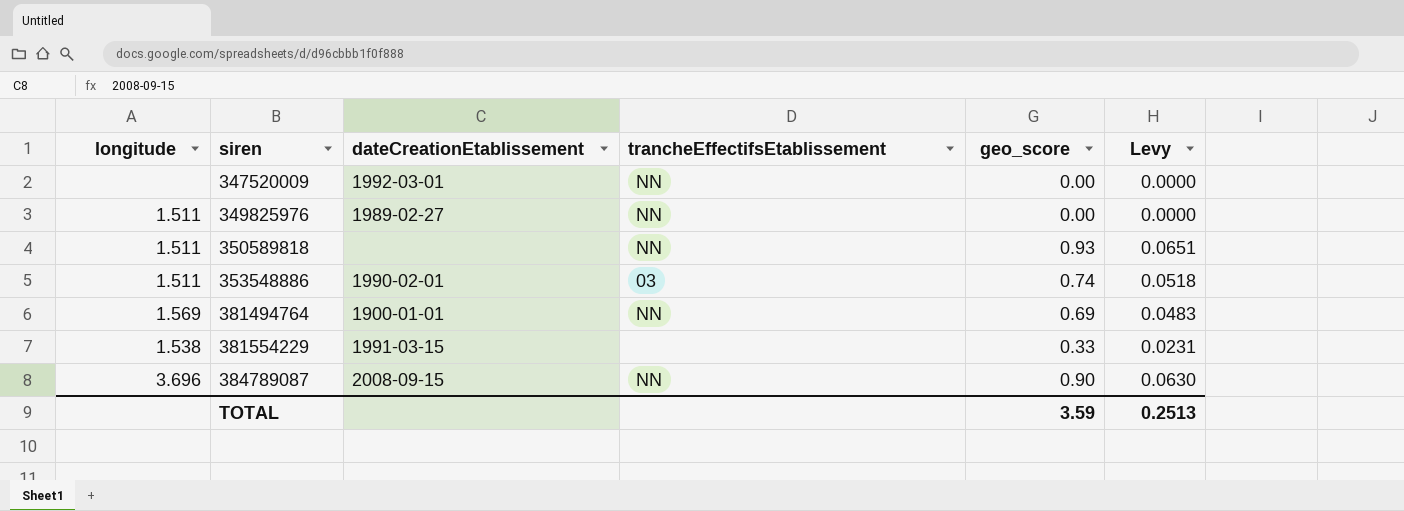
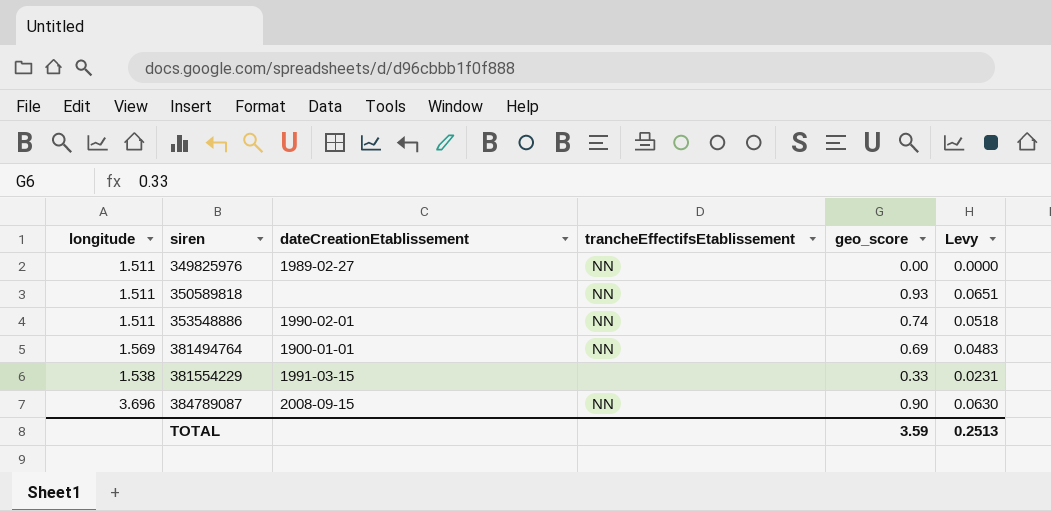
row 347520009: none | 1992-03-01 | NN | 0.00 | 0.0000 -> none
353548886 | trancheEffectifsEtablissement: 03 -> NN

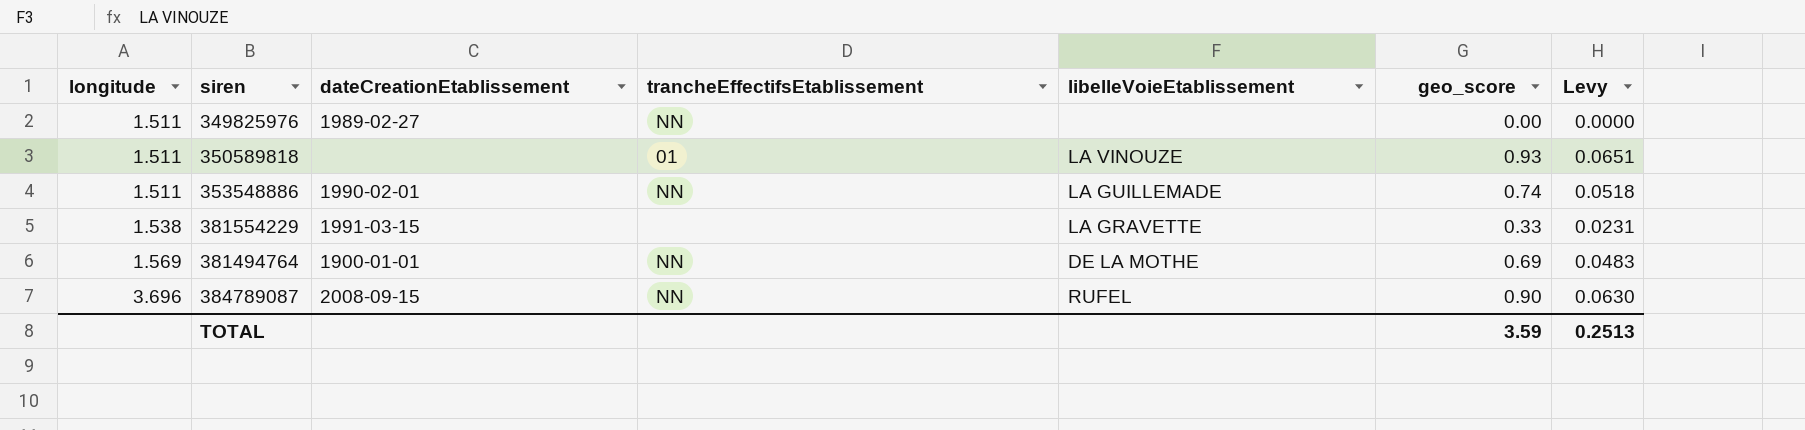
row order: siren ascending -> longitude ascending
column libelleVoieEtablissement | position: none -> 5
350589818 | trancheEffectifsEtablissement: NN -> 01

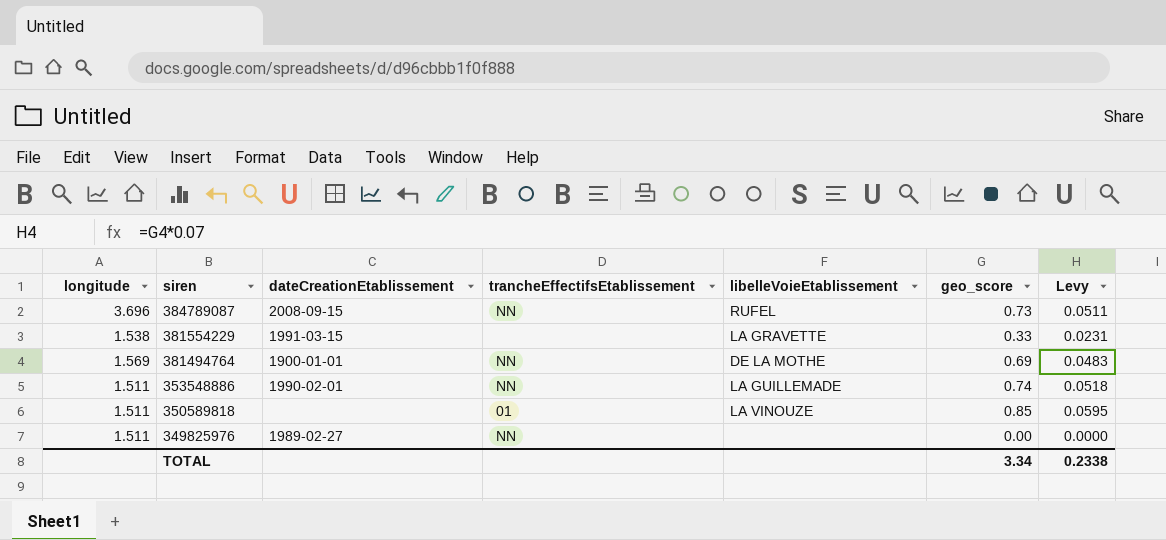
row order: longitude ascending -> siren descending
384789087 | geo_score: 0.90 -> 0.73
384789087 | Levy: 0.0630 -> 0.0511
350589818 | geo_score: 0.93 -> 0.85
350589818 | Levy: 0.0651 -> 0.0595
TOTAL | geo_score: 3.59 -> 3.34
TOTAL | Levy: 0.2513 -> 0.2338

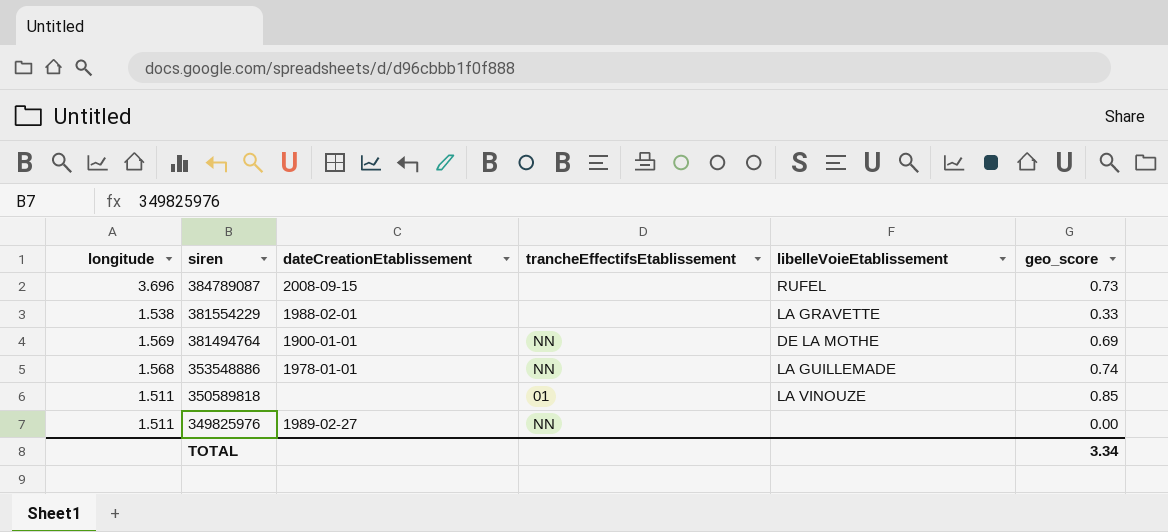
column Levy | formula: [geo_score] * 0.07 -> none
384789087 | trancheEffectifsEtablissement: NN -> none
381554229 | dateCreationEtablissement: 1991-03-15 -> 1988-02-01
353548886 | longitude: 1.511 -> 1.568
353548886 | dateCreationEtablissement: 1990-02-01 -> 1978-01-01

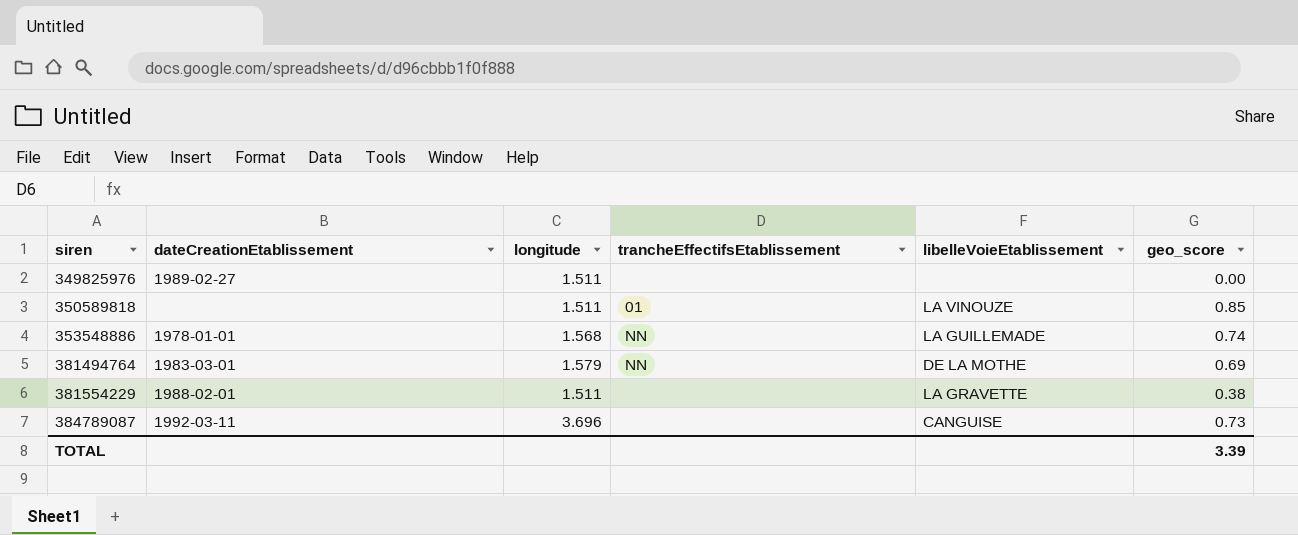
row order: siren descending -> siren ascending
column longitude | position: 1 -> 3
349825976 | trancheEffectifsEtablissement: NN -> none
381494764 | dateCreationEtablissement: 1900-01-01 -> 1983-03-01
381494764 | longitude: 1.569 -> 1.579
381554229 | longitude: 1.538 -> 1.511
381554229 | geo_score: 0.33 -> 0.38
384789087 | dateCreationEtablissement: 2008-09-15 -> 1992-03-11
384789087 | libelleVoieEtablissement: RUFEL -> CANGUISE
TOTAL | geo_score: 3.34 -> 3.39

